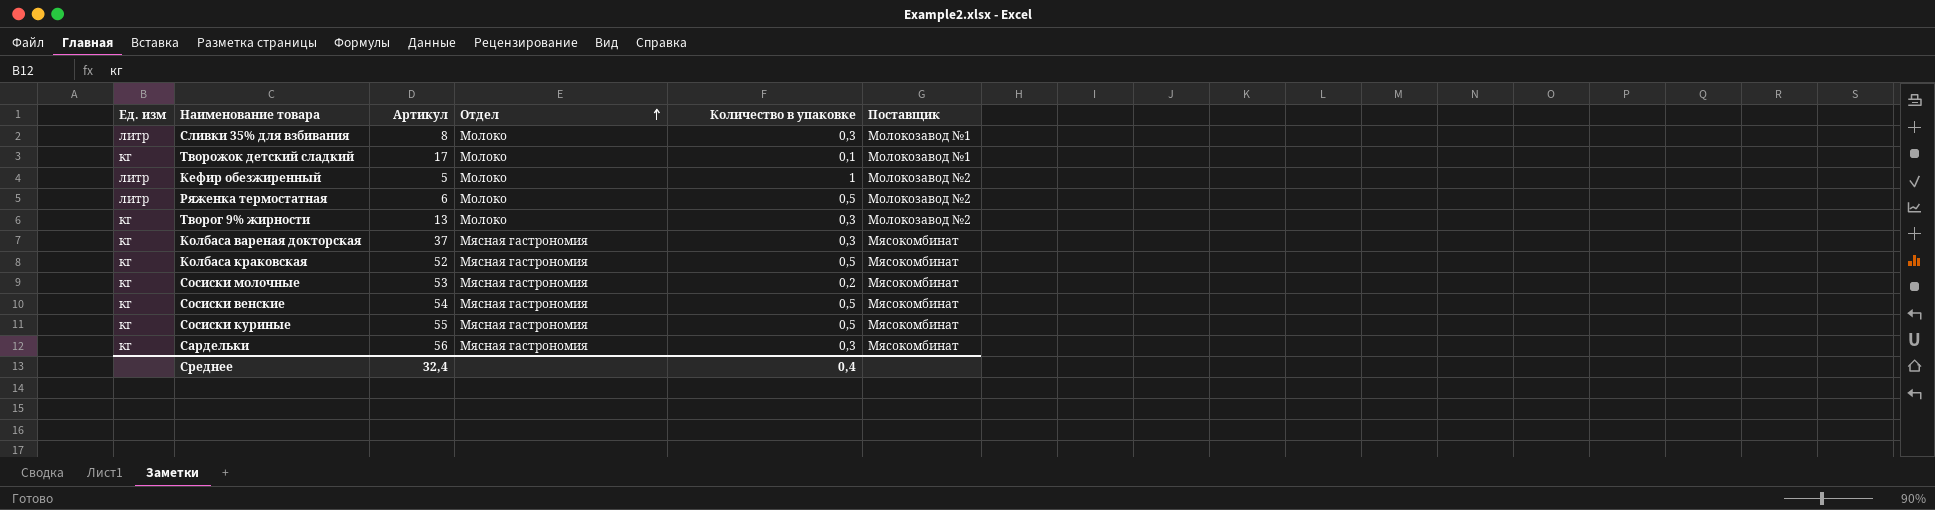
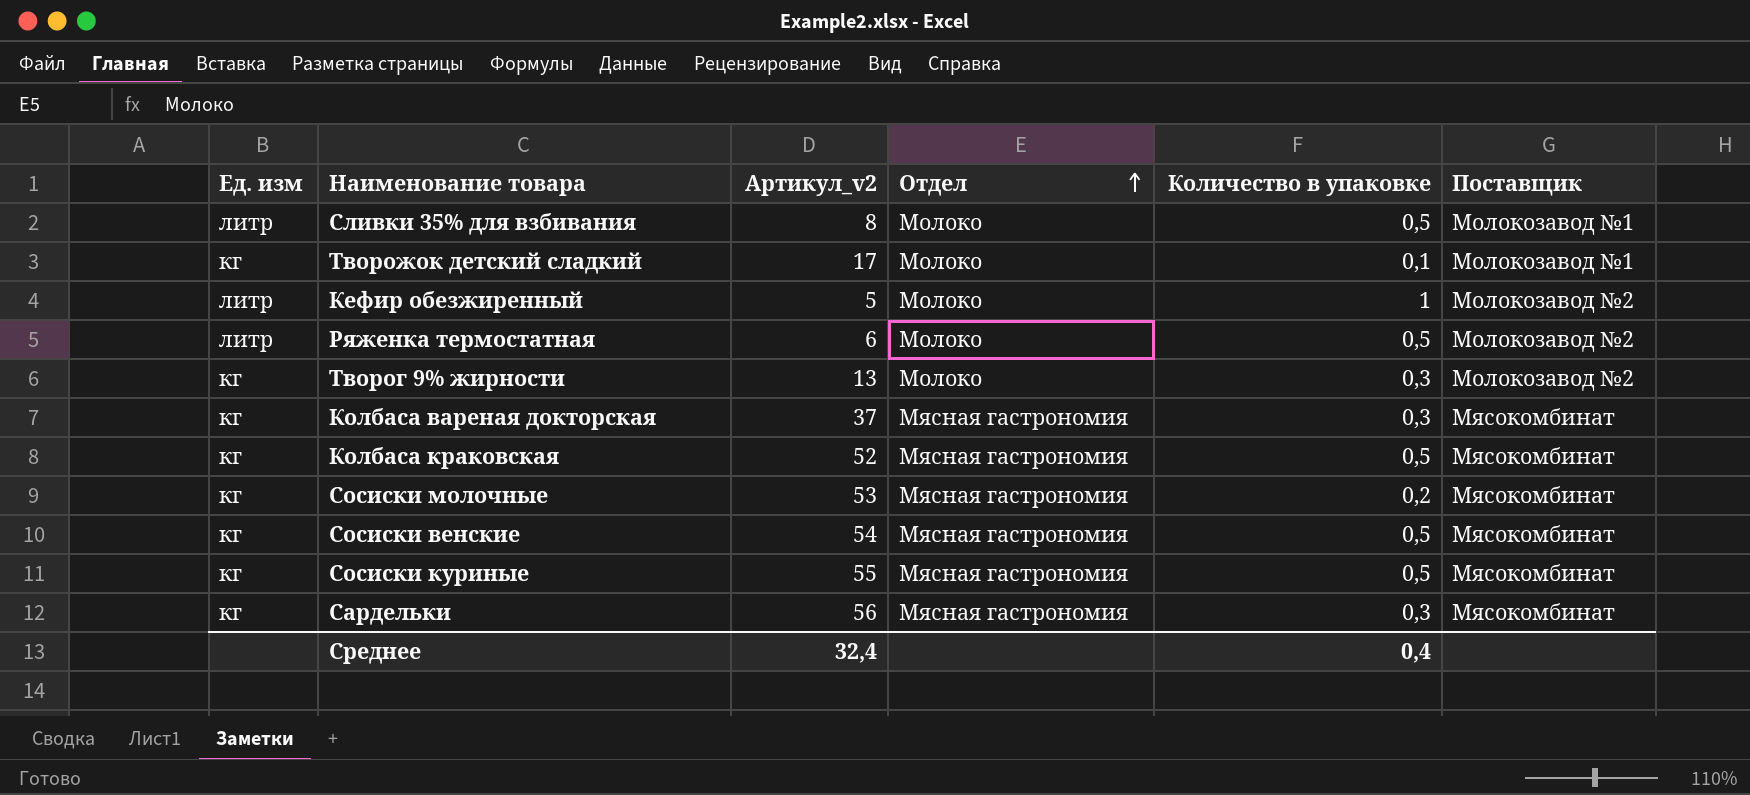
column name: Артикул -> Артикул_v2
Сливки 35% для взбивания | Количество в упаковке: 0,3 -> 0,5

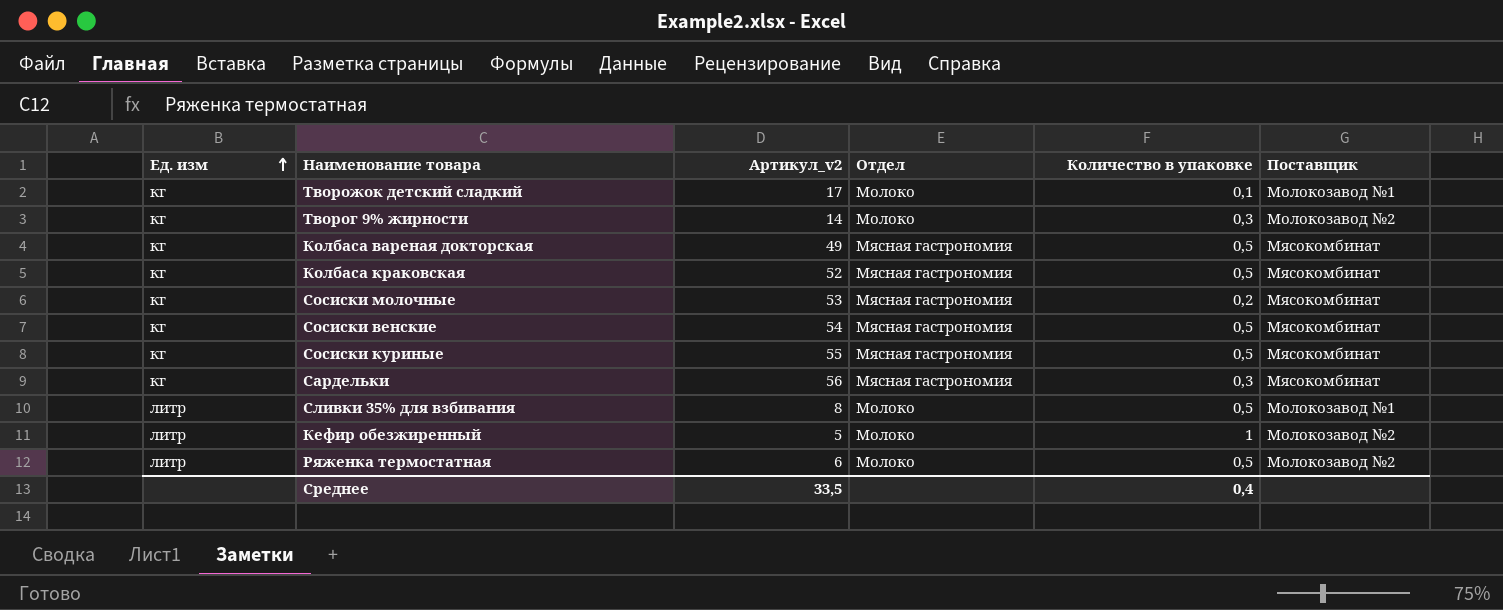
row order: Отдел ascending -> Ед. изм ascending
Творог 9% жирности | Артикул_v2: 13 -> 14
Колбаса вареная докторская | Артикул_v2: 37 -> 49
Колбаса вареная докторская | Количество в упаковке: 0,3 -> 0,5
Среднее | Артикул_v2: 32,4 -> 33,5

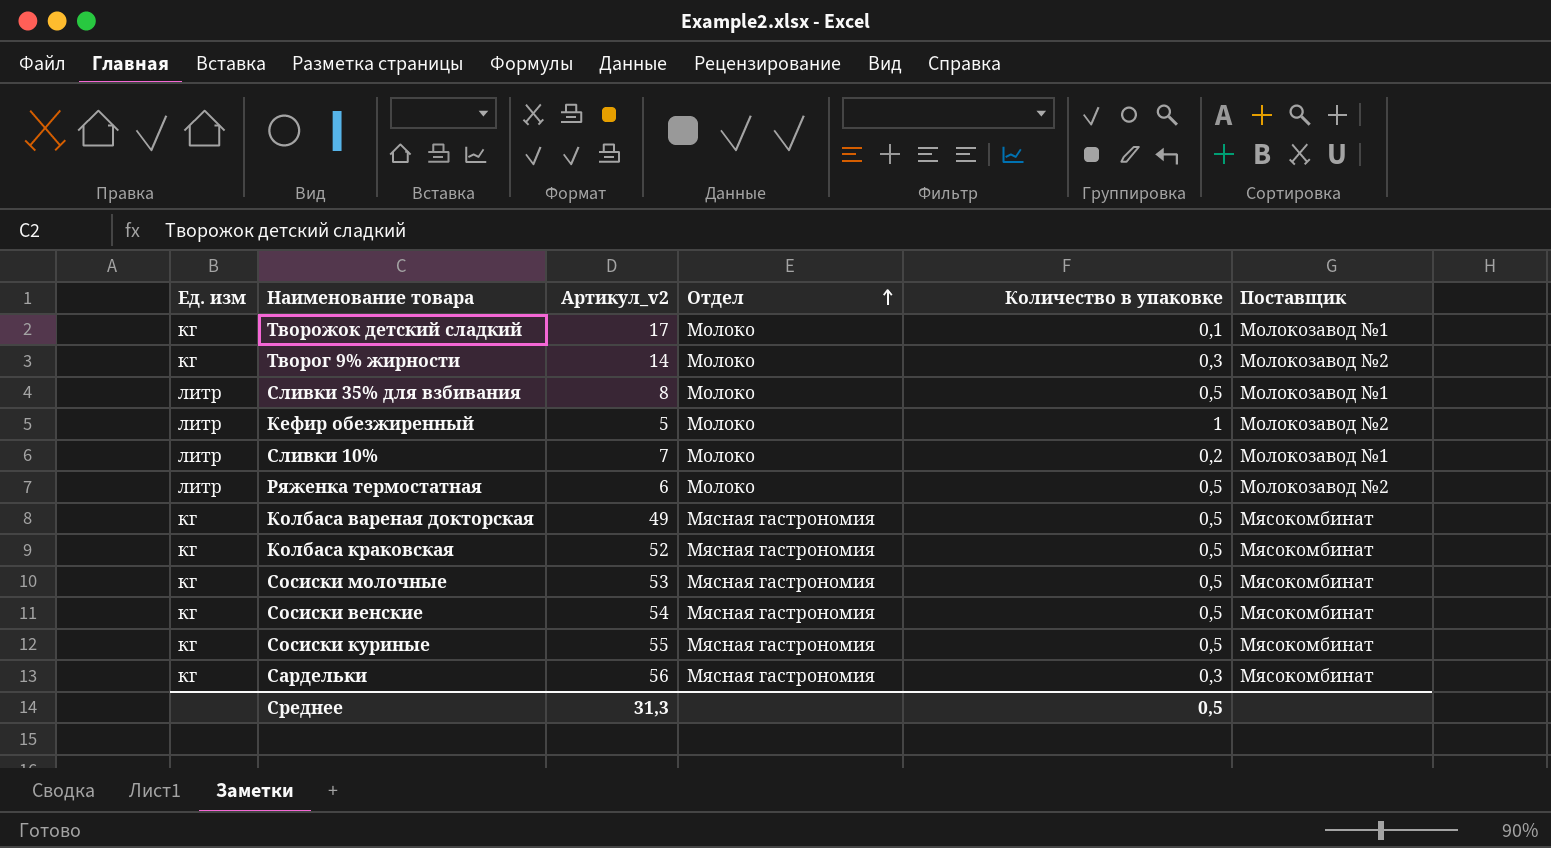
row order: Ед. изм ascending -> Отдел ascending
row Сливки 10%: none -> литр | 7 | Молоко | 0,2 | Молокозавод №1
Сосиски молочные | Количество в упаковке: 0,2 -> 0,5
Среднее | Артикул_v2: 33,5 -> 31,3
Среднее | Количество в упаковке: 0,4 -> 0,5

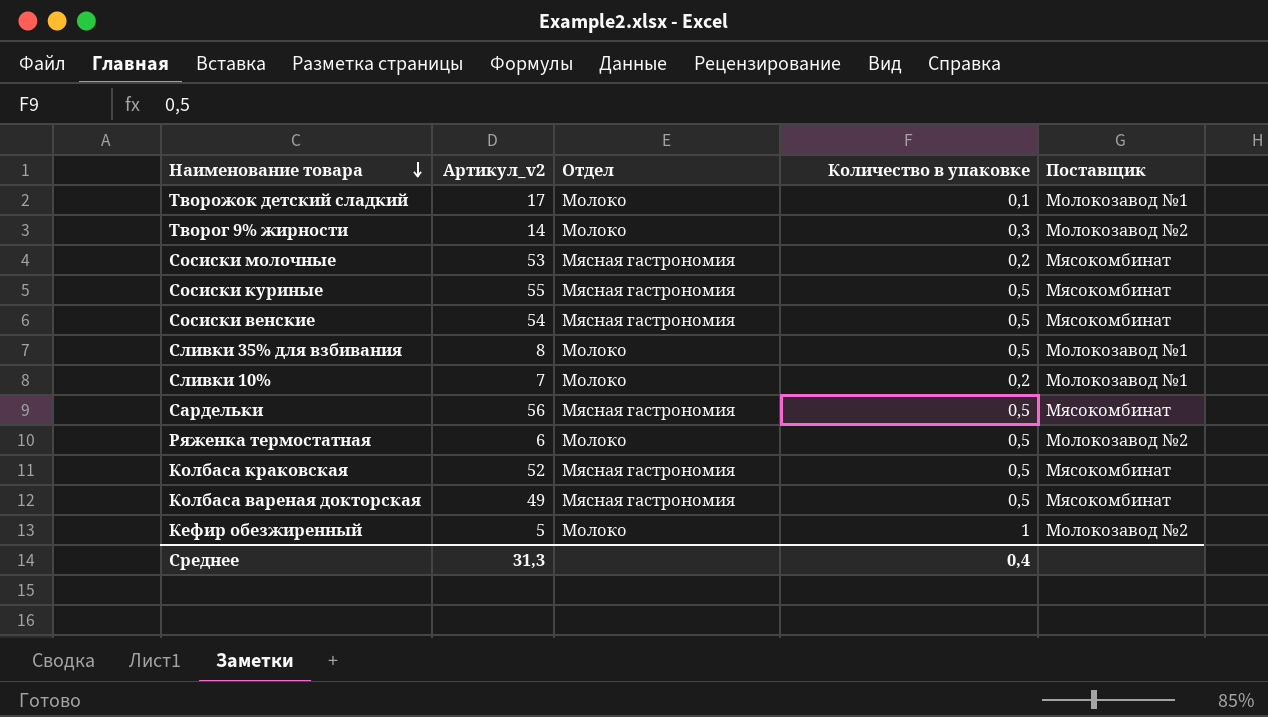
row order: Отдел ascending -> Наименование товара descending
column Ед. изм | position: 1 -> none
Сосиски молочные | Количество в упаковке: 0,5 -> 0,2
Сардельки | Количество в упаковке: 0,3 -> 0,5
Среднее | Количество в упаковке: 0,5 -> 0,4

